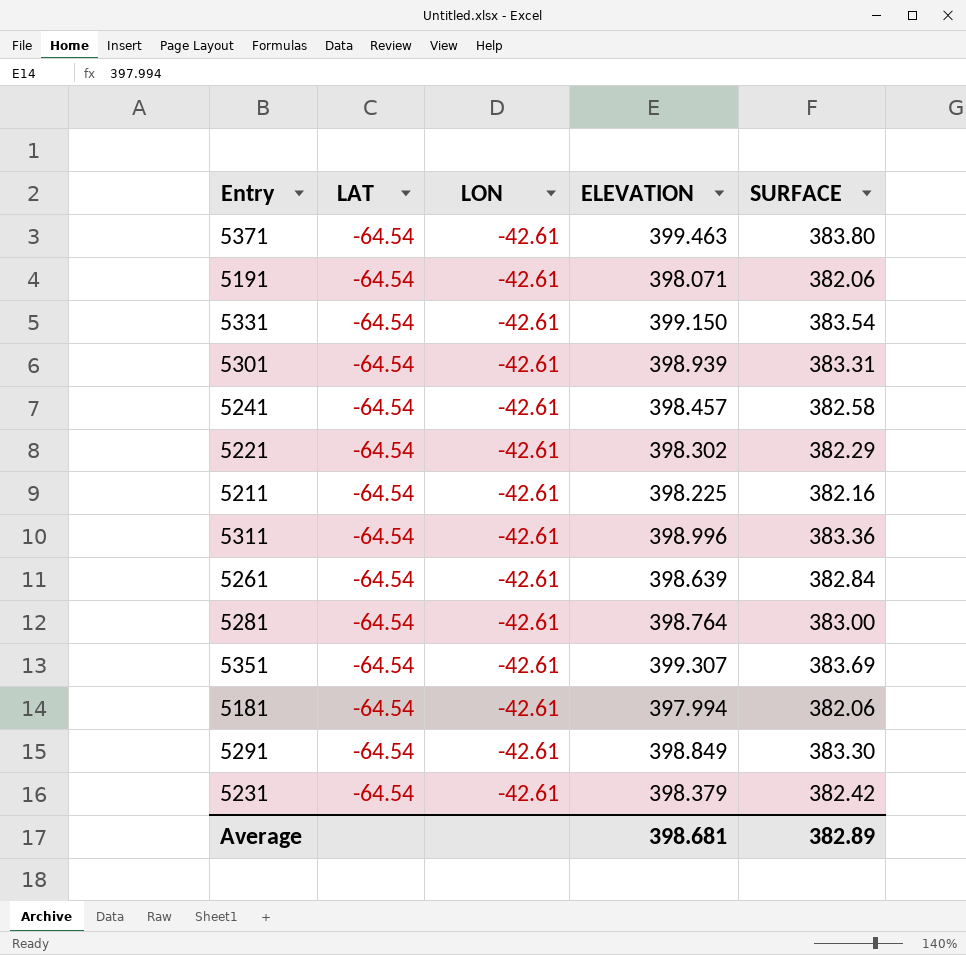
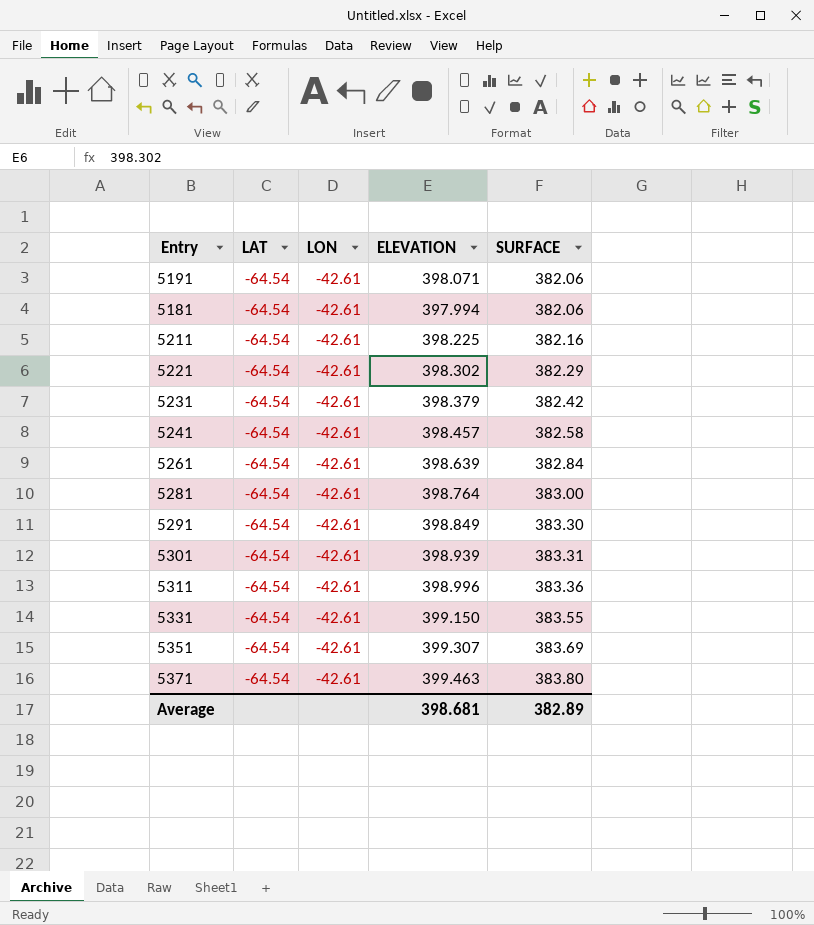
row order: none -> SURFACE ascending
5331 | SURFACE: 383.54 -> 383.55

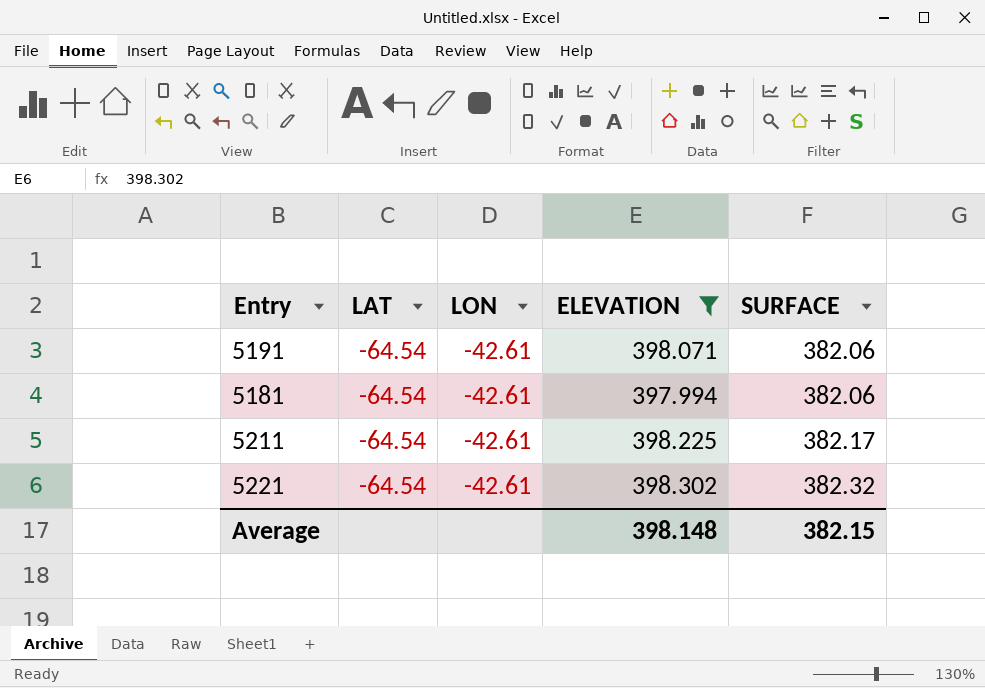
filter: none -> ELEVATION <= 398.302
5211 | SURFACE: 382.16 -> 382.17
5221 | SURFACE: 382.29 -> 382.32
Average | ELEVATION: 398.681 -> 398.148
Average | SURFACE: 382.89 -> 382.15

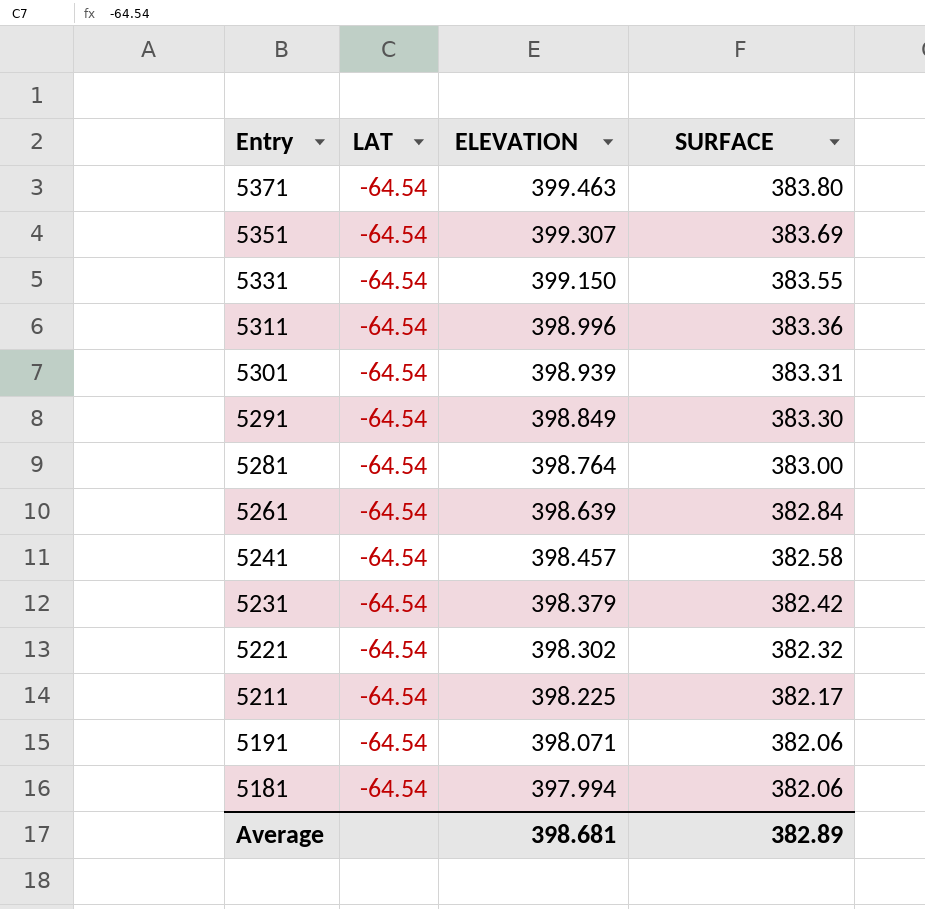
filter: ELEVATION <= 398.302 -> none
row order: SURFACE ascending -> Entry descending
column LON | position: 3 -> none
Average | ELEVATION: 398.148 -> 398.681
Average | SURFACE: 382.15 -> 382.89

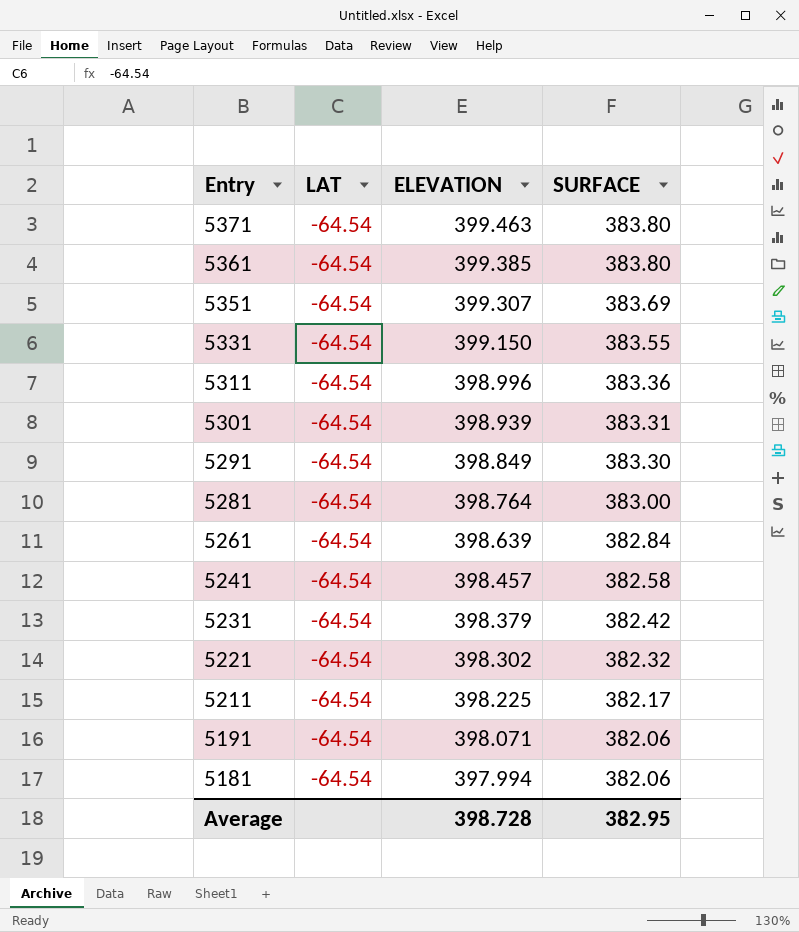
row 5361: none -> -64.54 | 399.385 | 383.80
Average | ELEVATION: 398.681 -> 398.728
Average | SURFACE: 382.89 -> 382.95

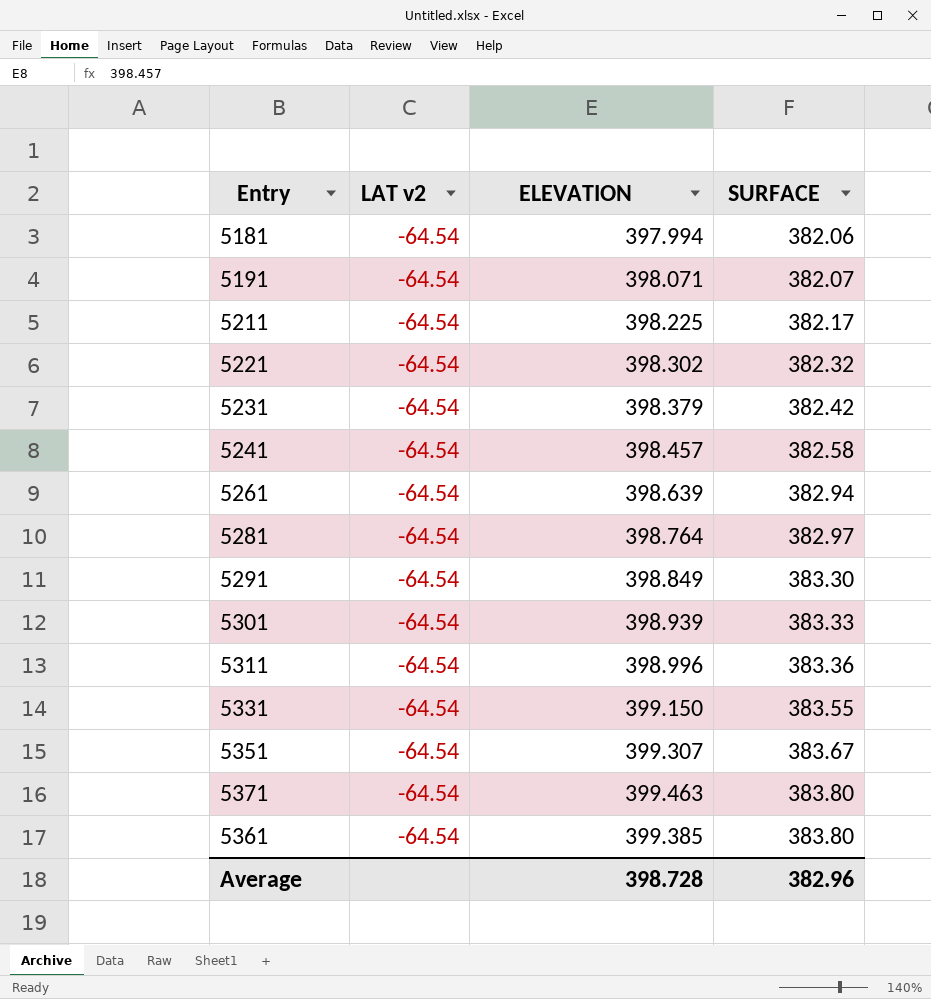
row order: Entry descending -> SURFACE ascending
column name: LAT -> LAT v2
5191 | SURFACE: 382.06 -> 382.07
5261 | SURFACE: 382.84 -> 382.94
5281 | SURFACE: 383.00 -> 382.97
5301 | SURFACE: 383.31 -> 383.33
5351 | SURFACE: 383.69 -> 383.67
Average | SURFACE: 382.95 -> 382.96

